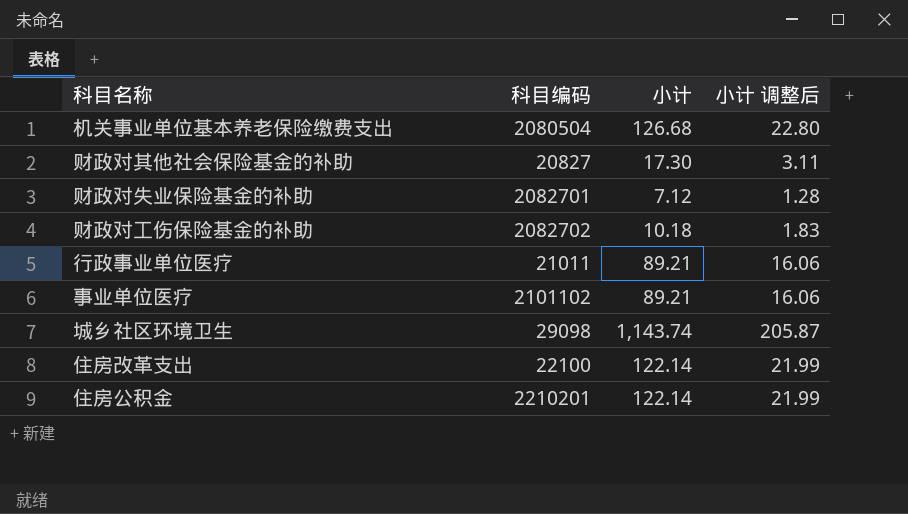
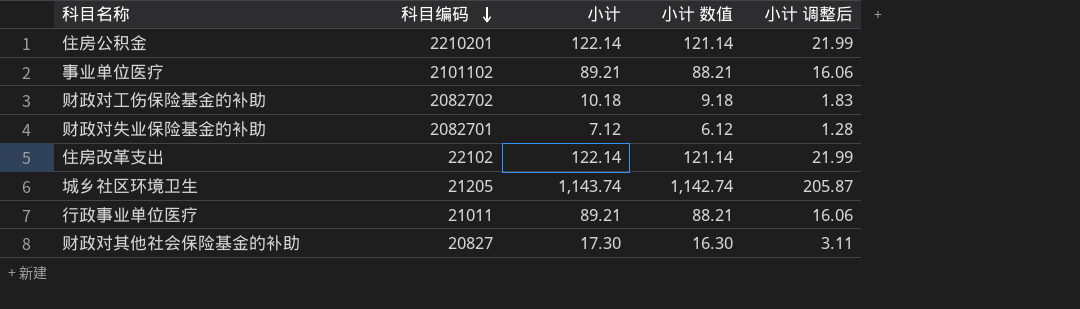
row order: none -> 科目编码 descending
column 小计 数值 | formula: none -> [小计] - 1
row 机关事业单位基本养老保险缴费支出: 2080504 | 126.68 | 22.80 -> none
住房改革支出 | 科目编码: 22100 -> 22102
城乡社区环境卫生 | 科目编码: 29098 -> 21205

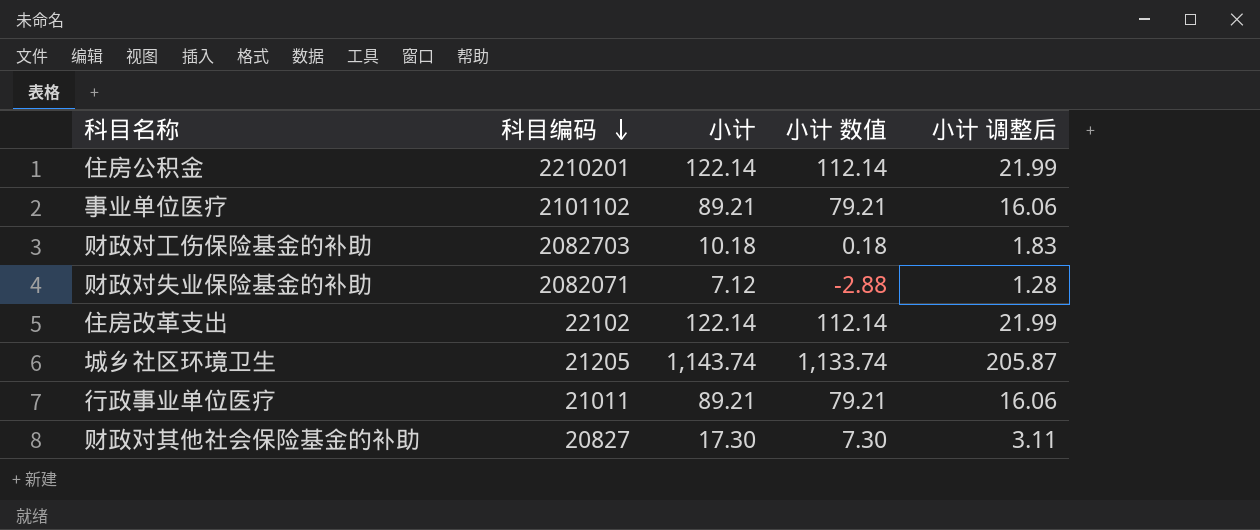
column 小计 数值 | formula: [小计] - 1 -> [小计] - 10
财政对工伤保险基金的补助 | 科目编码: 2082702 -> 2082703
财政对失业保险基金的补助 | 科目编码: 2082701 -> 2082071

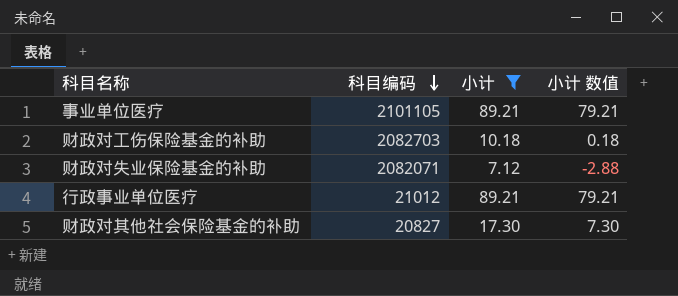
filter: none -> 小计 <= 89.21
column 小计 调整后 | formula: [小计] * 0.18 -> none
事业单位医疗 | 科目编码: 2101102 -> 2101105
行政事业单位医疗 | 科目编码: 21011 -> 21012

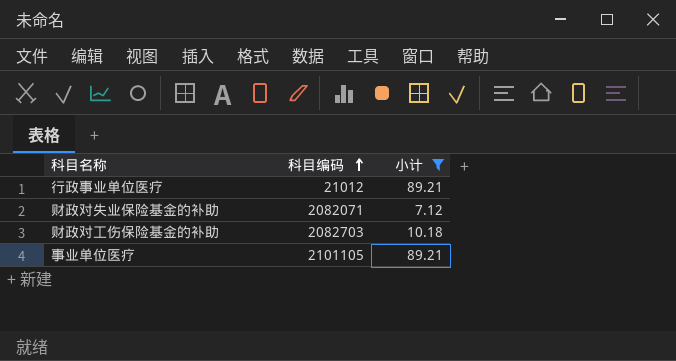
row order: 科目编码 descending -> 科目编码 ascending
column 小计 数值 | formula: [小计] - 10 -> none
row 财政对其他社会保险基金的补助: 20827 | 17.30 | 7.30 -> none

